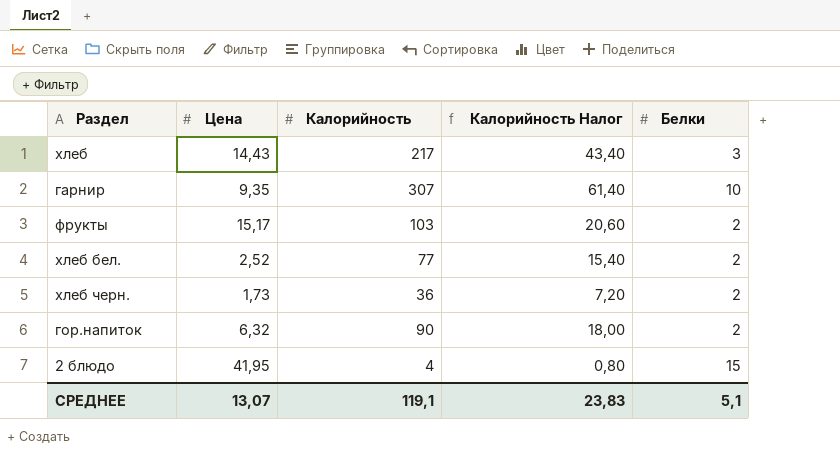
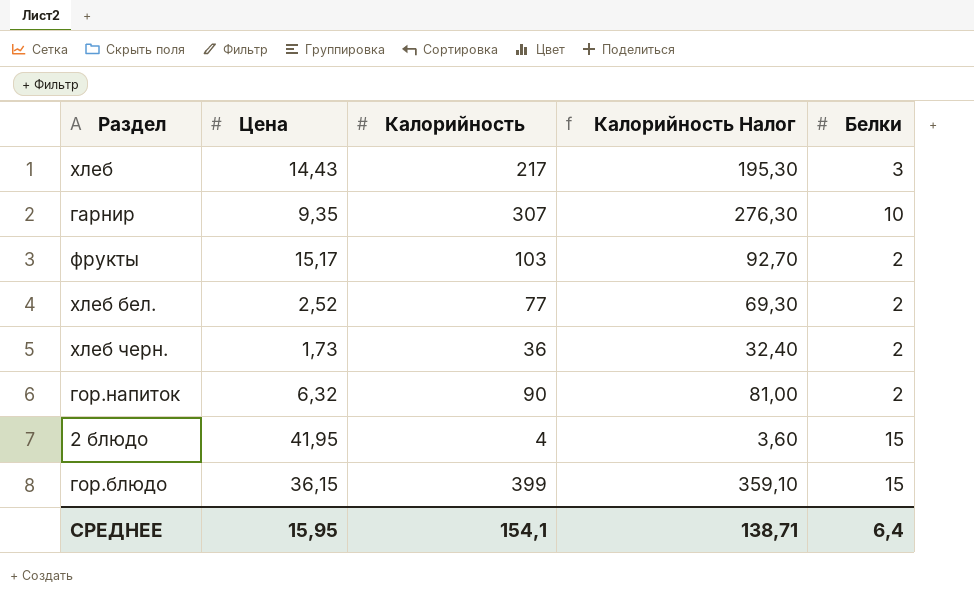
column Калорийность Налог | formula: [Калорийность] * 0,2 -> [Калорийность] * 0,9
row гор.блюдо: none -> 36,15 | 399 | 359,10 | 15
СРЕДНЕЕ | Цена: 13,07 -> 15,95
СРЕДНЕЕ | Калорийность: 119,1 -> 154,1
СРЕДНЕЕ | Калорийность Налог: 23,83 -> 138,71
СРЕДНЕЕ | Белки: 5,1 -> 6,4

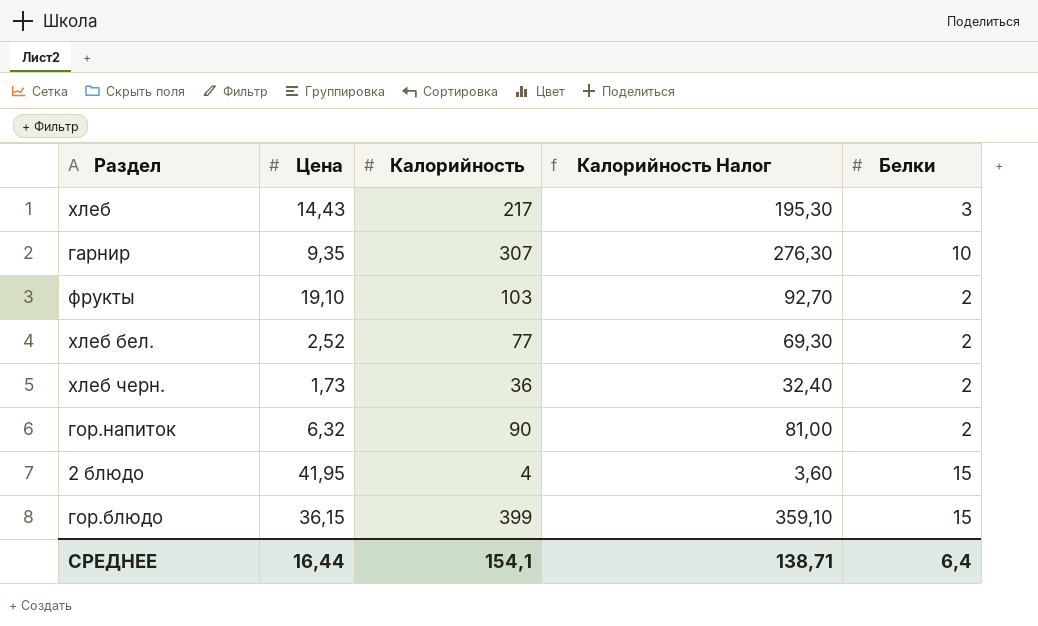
фрукты | Цена: 15,17 -> 19,10
СРЕДНЕЕ | Цена: 15,95 -> 16,44

